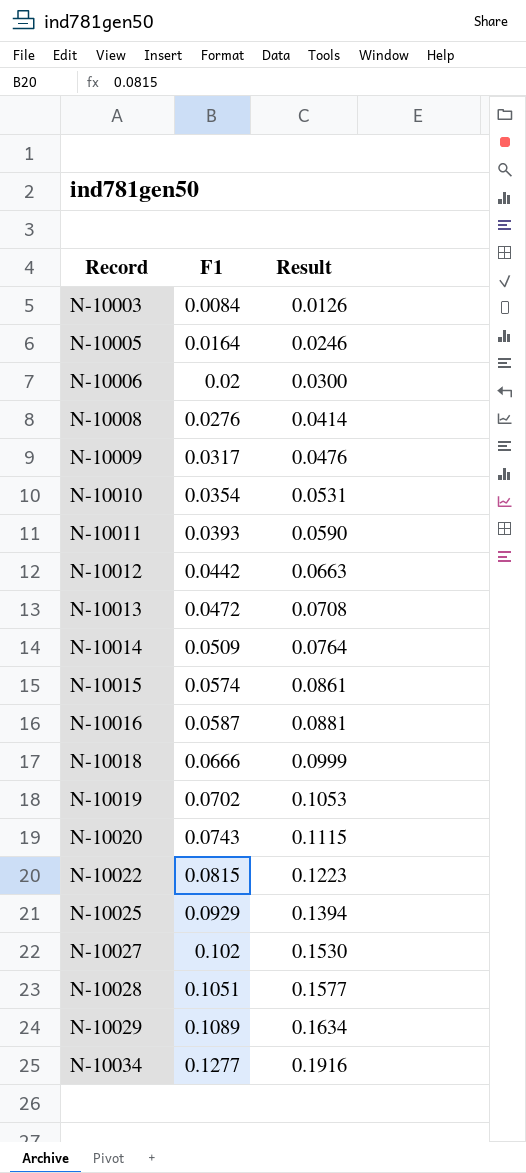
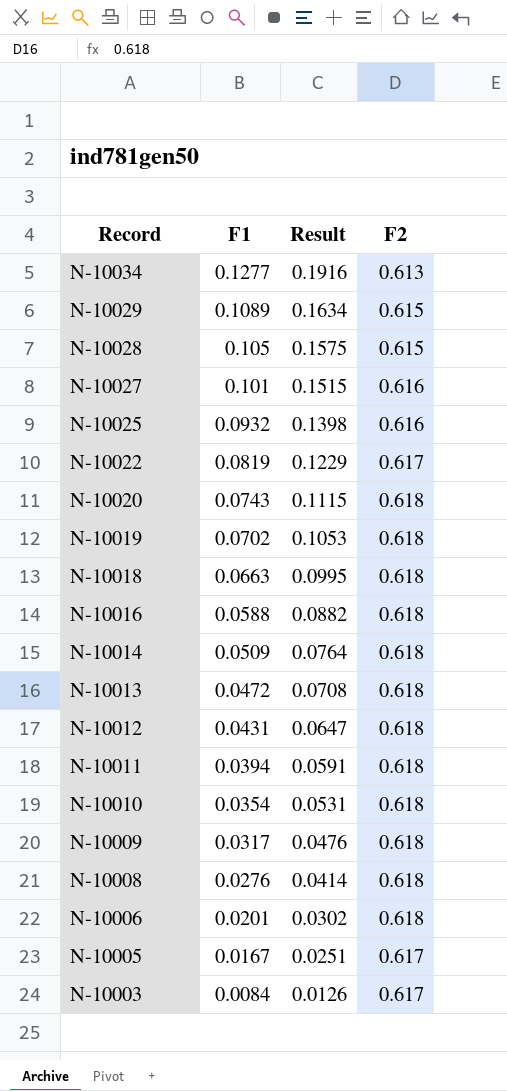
row order: Record ascending -> Record descending
column F2 | position: none -> 4
row N-10015: 0.0574 | 0.0861 -> none
N-10028 | F1: 0.1051 -> 0.105
N-10028 | Result: 0.1577 -> 0.1575
N-10027 | F1: 0.102 -> 0.101
N-10027 | Result: 0.1530 -> 0.1515
N-10025 | F1: 0.0929 -> 0.0932
N-10025 | Result: 0.1394 -> 0.1398
N-10022 | F1: 0.0815 -> 0.0819
N-10022 | Result: 0.1223 -> 0.1229
N-10018 | F1: 0.0666 -> 0.0663
N-10018 | Result: 0.0999 -> 0.0995
N-10016 | F1: 0.0587 -> 0.0588
N-10016 | Result: 0.0881 -> 0.0882
N-10012 | F1: 0.0442 -> 0.0431
N-10012 | Result: 0.0663 -> 0.0647
N-10011 | F1: 0.0393 -> 0.0394
N-10011 | Result: 0.0590 -> 0.0591
N-10006 | F1: 0.02 -> 0.0201
N-10006 | Result: 0.0300 -> 0.0302
N-10005 | F1: 0.0164 -> 0.0167
N-10005 | Result: 0.0246 -> 0.0251

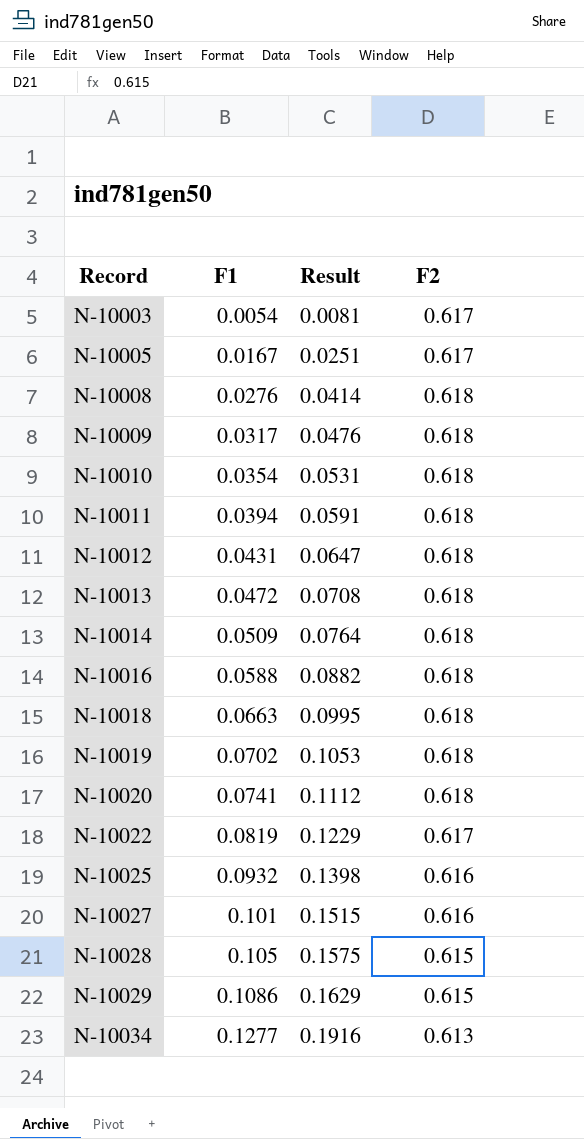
row order: Record descending -> Record ascending
row N-10006: 0.0201 | 0.0302 | 0.618 -> none
N-10003 | F1: 0.0084 -> 0.0054
N-10003 | Result: 0.0126 -> 0.0081
N-10020 | F1: 0.0743 -> 0.0741
N-10020 | Result: 0.1115 -> 0.1112
N-10029 | F1: 0.1089 -> 0.1086
N-10029 | Result: 0.1634 -> 0.1629

